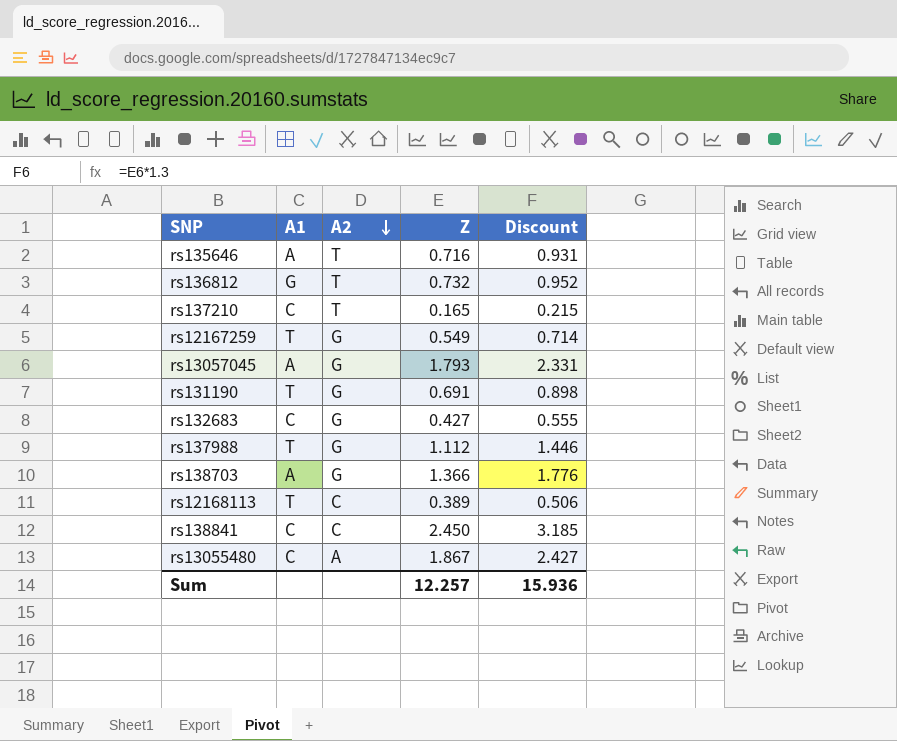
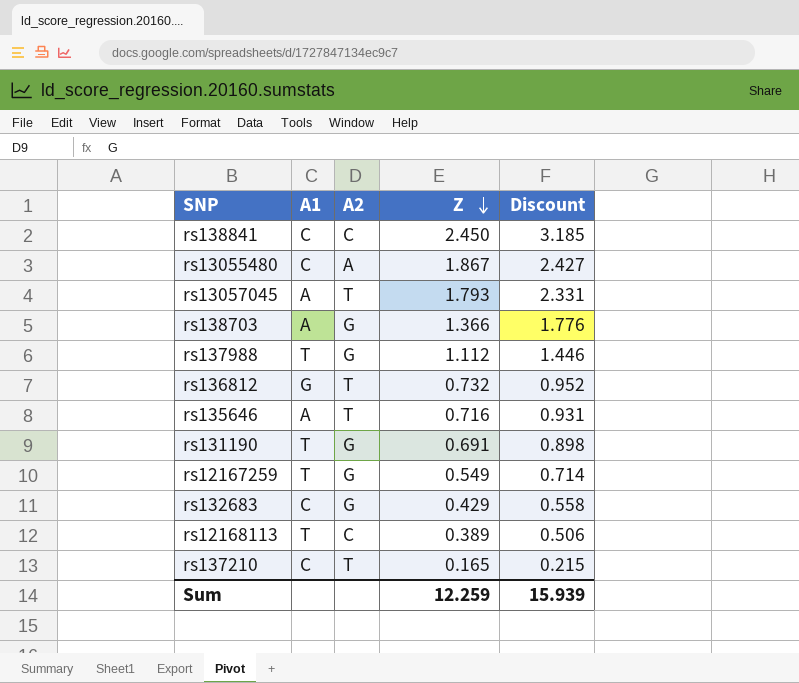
row order: A2 descending -> Z descending
rs13057045 | A2: G -> T
rs132683 | Z: 0.427 -> 0.429
rs132683 | Discount: 0.555 -> 0.558
Sum | Z: 12.257 -> 12.259
Sum | Discount: 15.936 -> 15.939

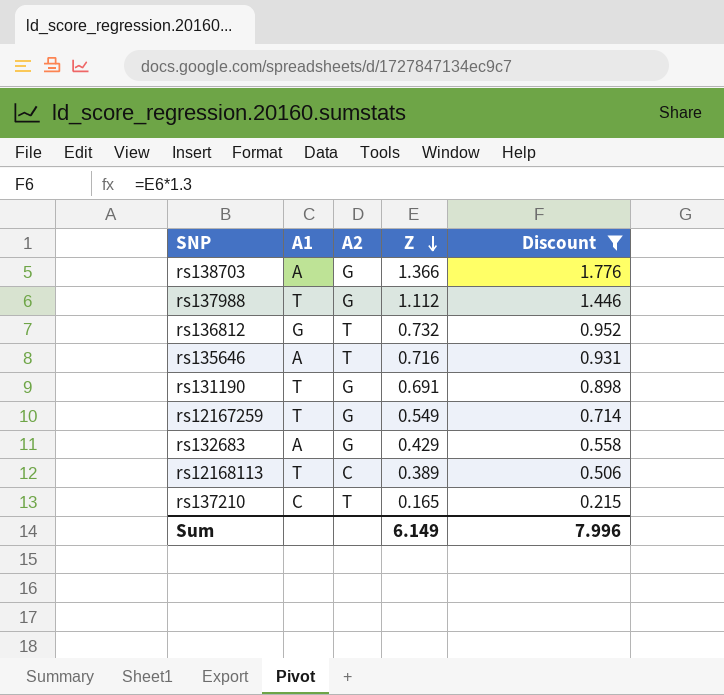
filter: none -> Discount <= 1.776
rs132683 | A1: C -> A
Sum | Z: 12.259 -> 6.149
Sum | Discount: 15.939 -> 7.996

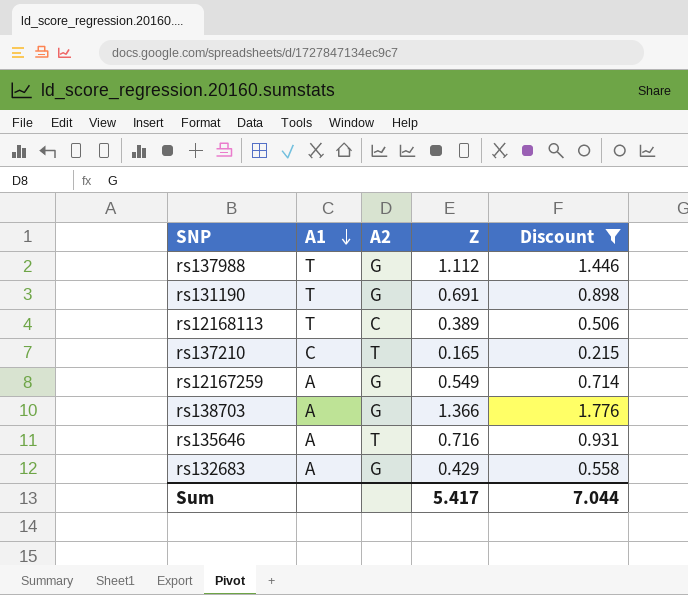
row order: Z descending -> A1 descending
row rs136812: G | T | 0.732 | 0.952 -> none
rs12167259 | A1: T -> A
Sum | Z: 6.149 -> 5.417
Sum | Discount: 7.996 -> 7.044

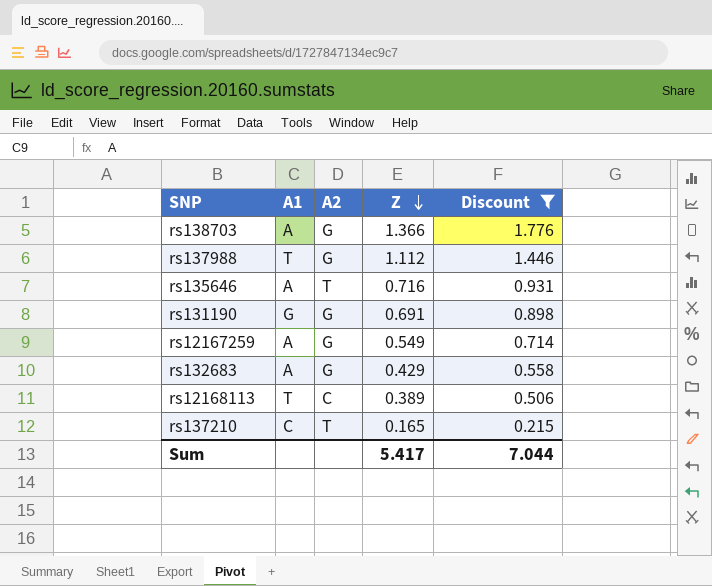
row order: A1 descending -> Z descending
rs131190 | A1: T -> G

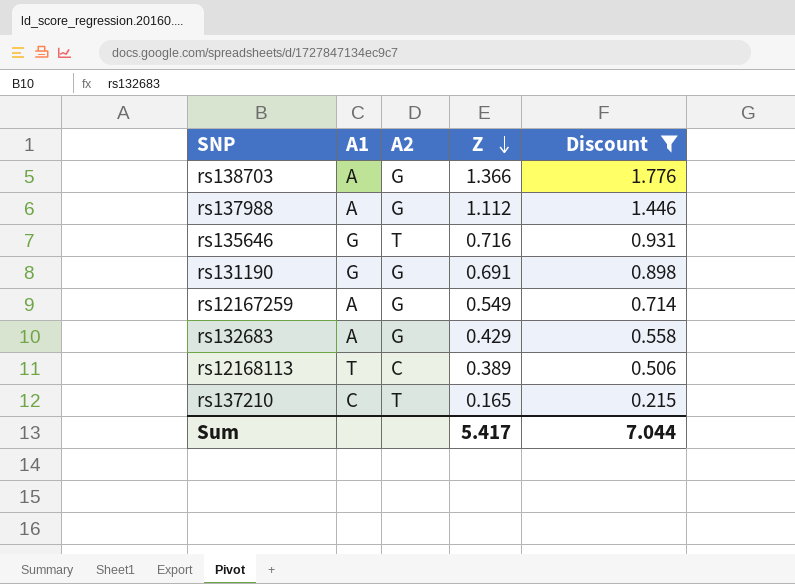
rs137988 | A1: T -> A
rs135646 | A1: A -> G

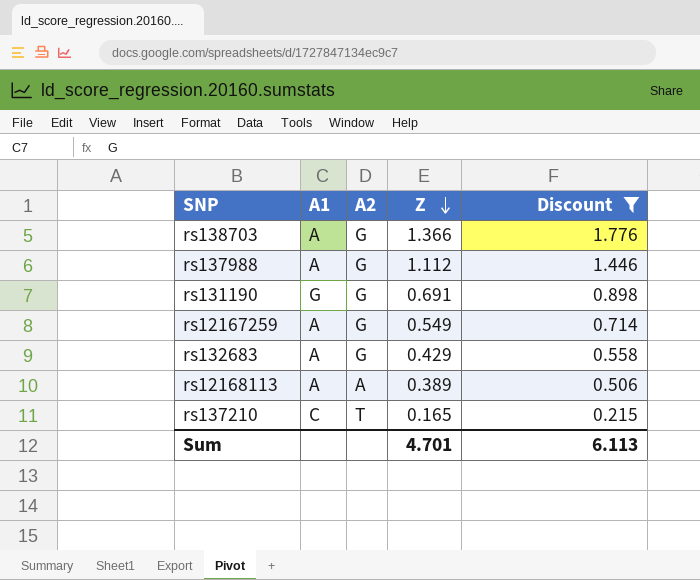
row rs135646: G | T | 0.716 | 0.931 -> none
rs12168113 | A1: T -> A
rs12168113 | A2: C -> A
Sum | Z: 5.417 -> 4.701
Sum | Discount: 7.044 -> 6.113

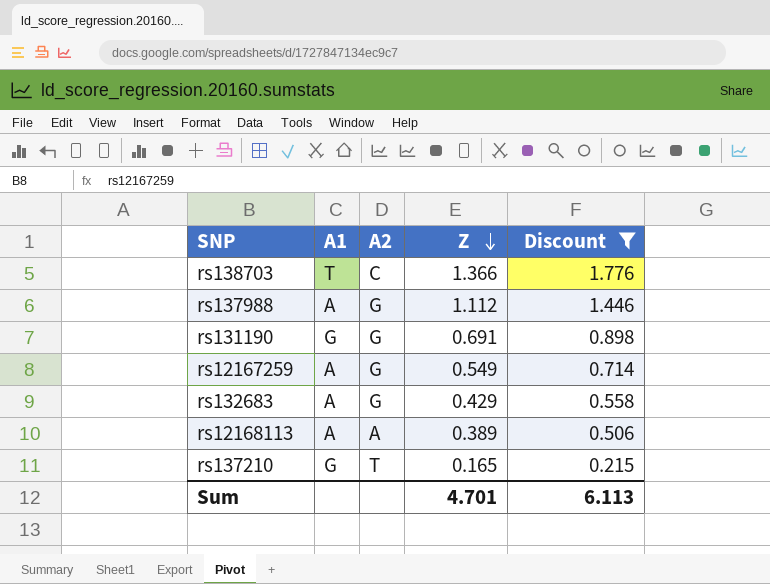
rs138703 | A1: A -> T
rs138703 | A2: G -> C
rs137210 | A1: C -> G

